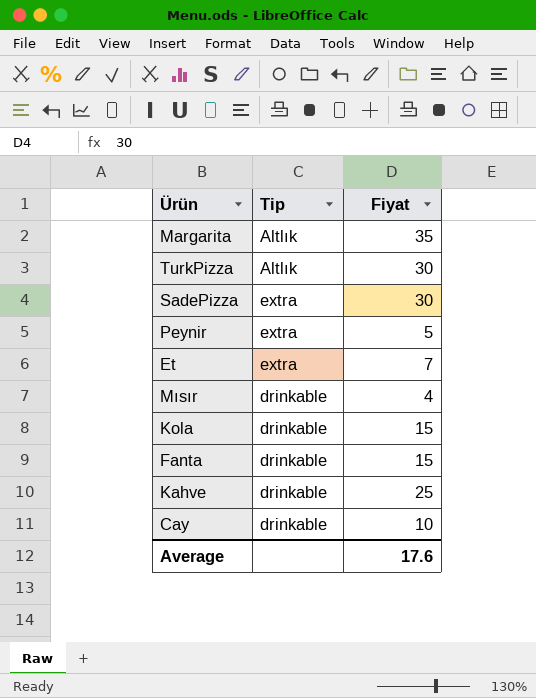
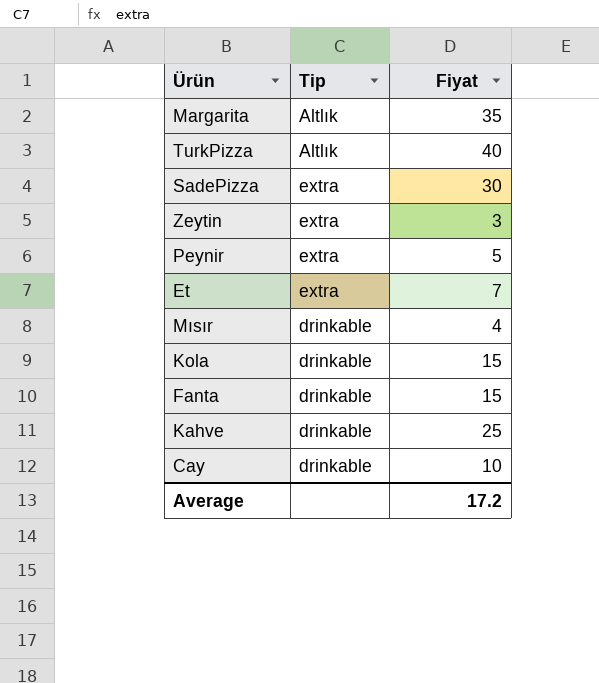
TurkPizza | Fiyat: 30 -> 40
row Zeytin: none -> extra | 3
Average | Fiyat: 17.6 -> 17.2

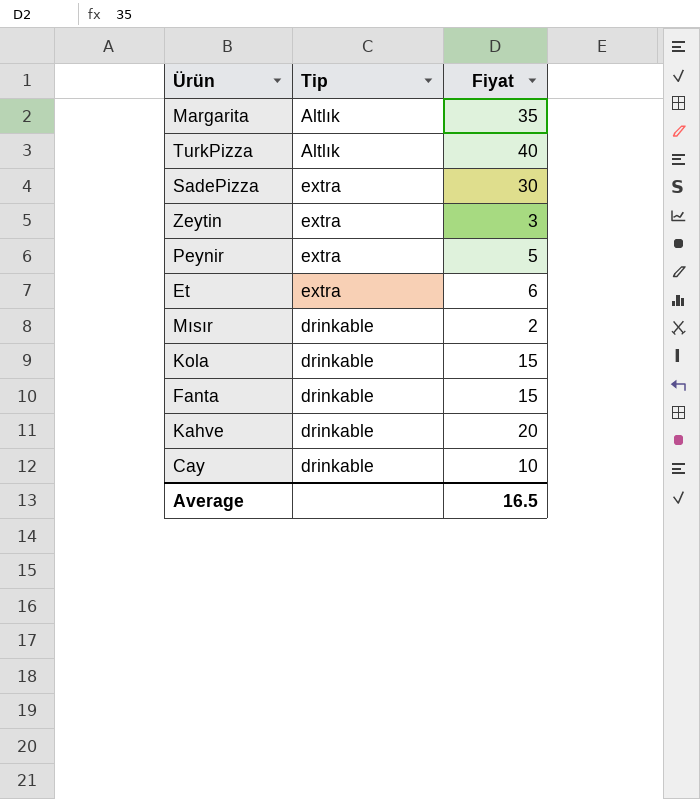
Et | Fiyat: 7 -> 6
Mısır | Fiyat: 4 -> 2
Kahve | Fiyat: 25 -> 20
Average | Fiyat: 17.2 -> 16.5

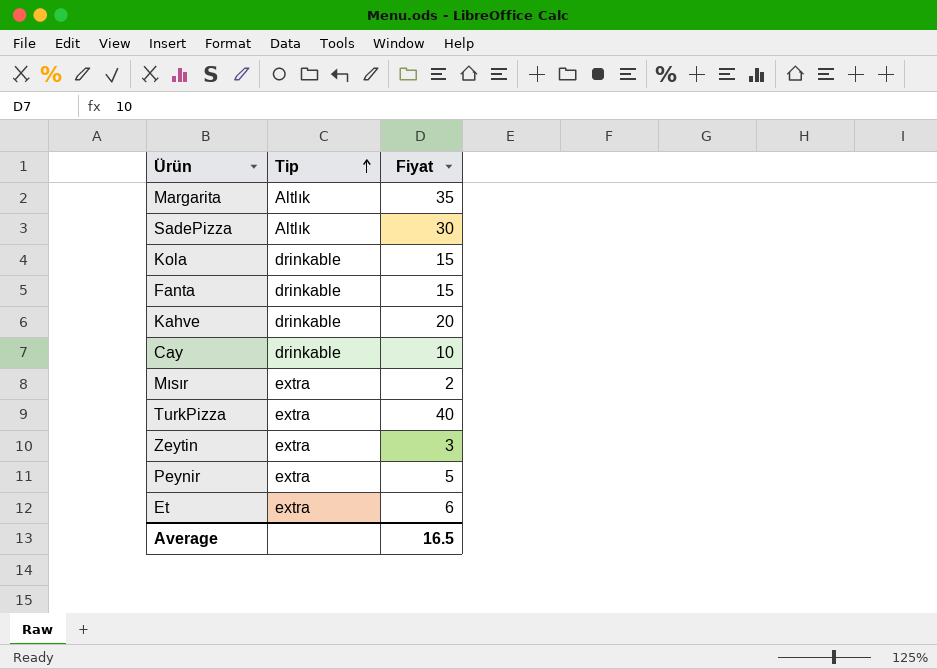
row order: none -> Tip ascending
SadePizza | Tip: extra -> Altlık
Mısır | Tip: drinkable -> extra
TurkPizza | Tip: Altlık -> extra

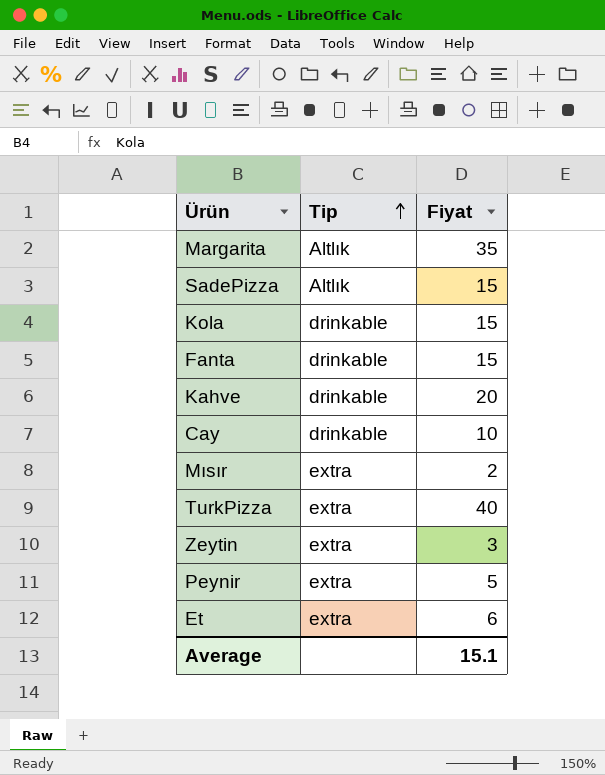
SadePizza | Fiyat: 30 -> 15
Average | Fiyat: 16.5 -> 15.1

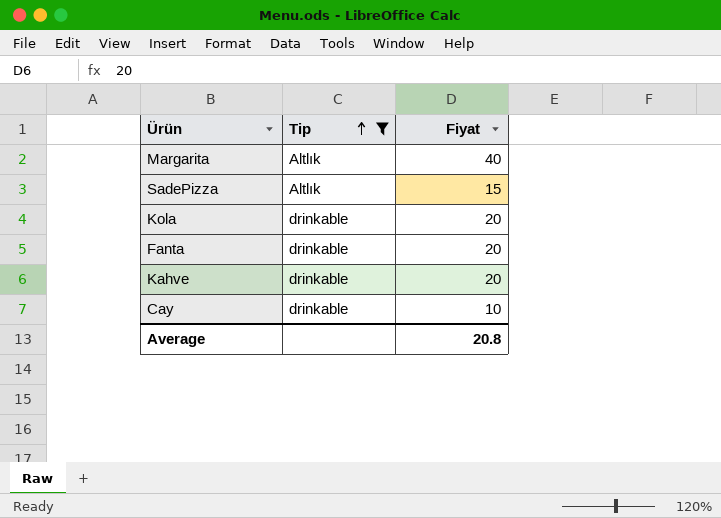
filter: none -> Tip != extra
Margarita | Fiyat: 35 -> 40
Kola | Fiyat: 15 -> 20
Fanta | Fiyat: 15 -> 20
Average | Fiyat: 15.1 -> 20.8

